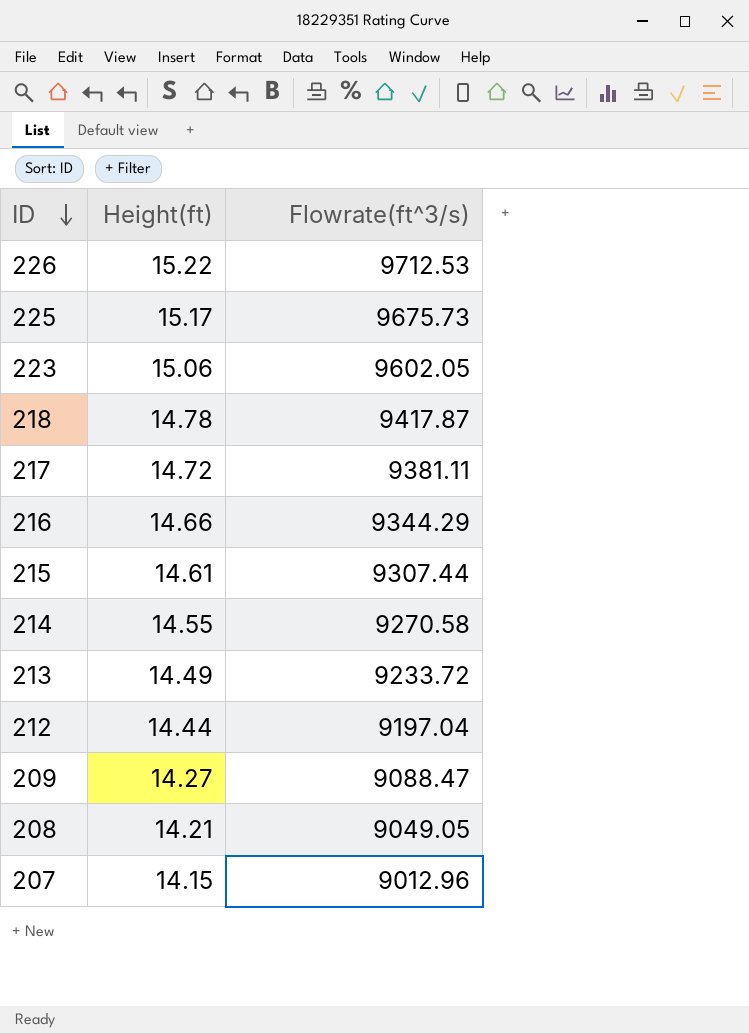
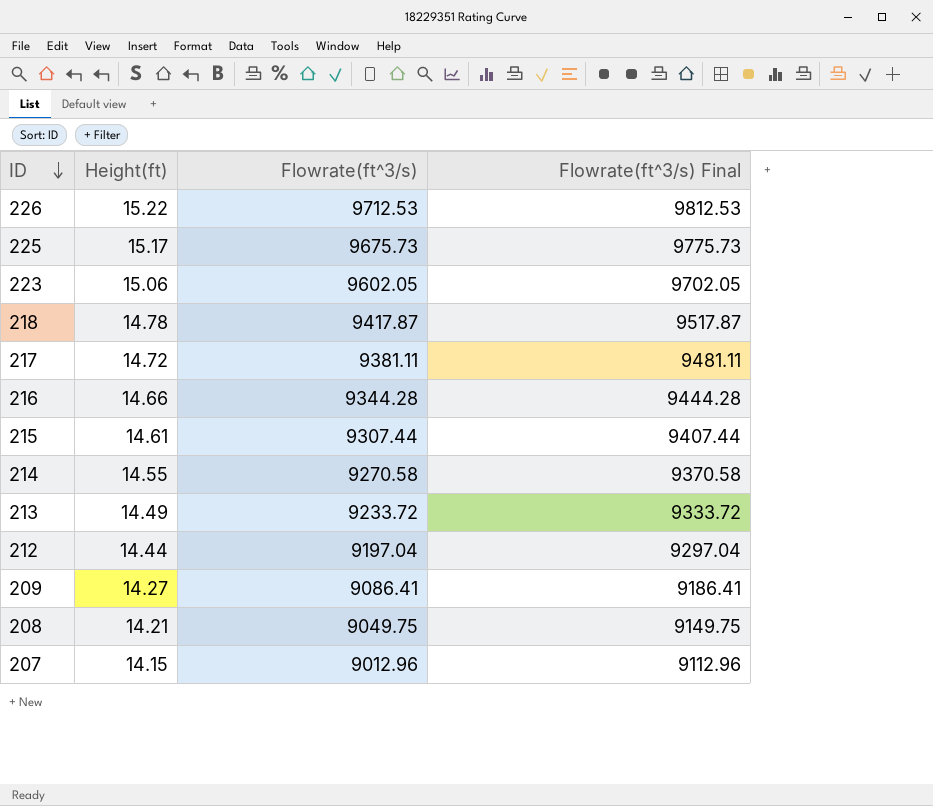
column Flowrate(ft^3/s) Final | formula: none -> [Flowrate(ft^3/s)] + 100
216 | Flowrate(ft^3/s): 9344.29 -> 9344.28
209 | Flowrate(ft^3/s): 9088.47 -> 9086.41
208 | Flowrate(ft^3/s): 9049.05 -> 9049.75

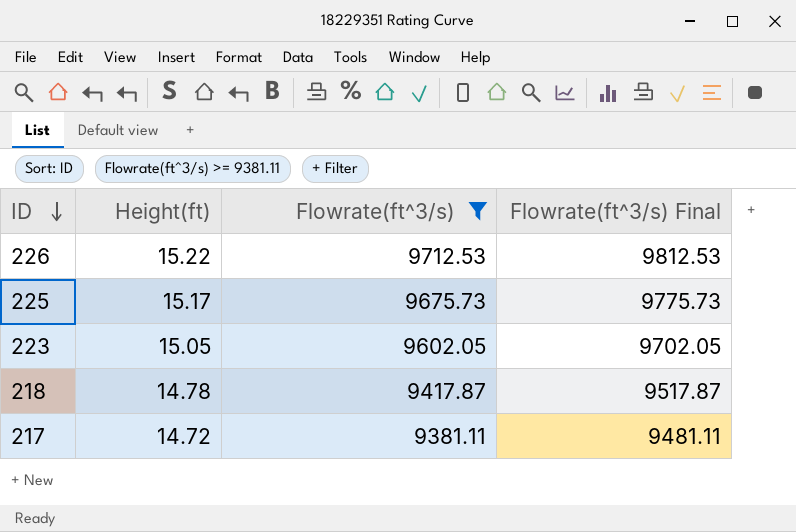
filter: none -> Flowrate(ft^3/s) >= 9381.11
223 | Height(ft): 15.06 -> 15.05

